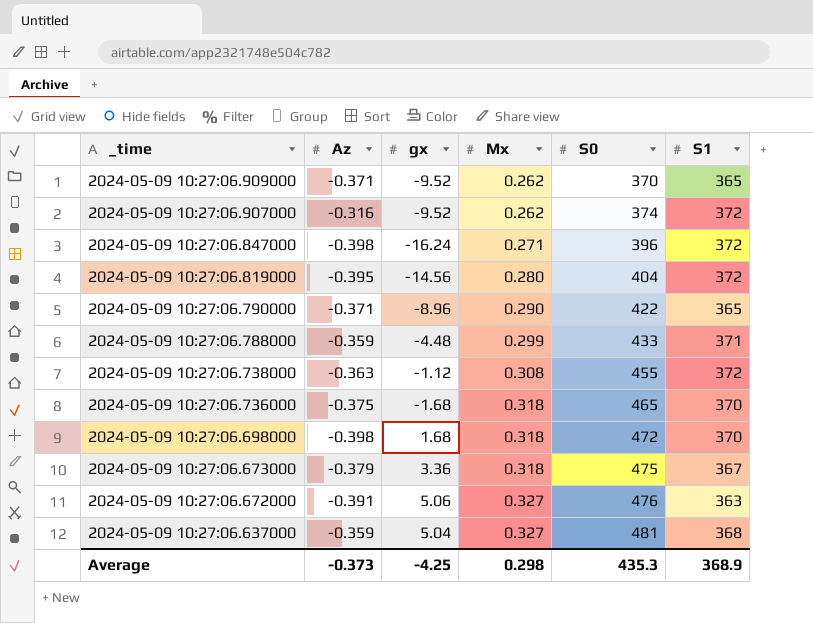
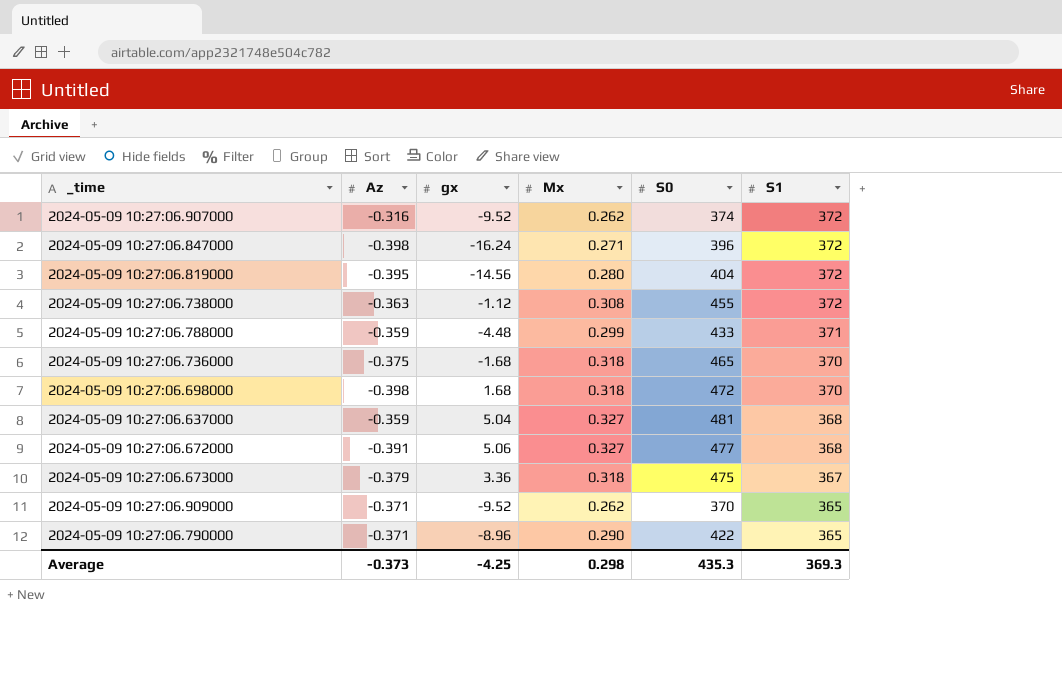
row order: _time descending -> S1 descending
2024-05-09 10:27:06.672000 | S0: 476 -> 477
2024-05-09 10:27:06.672000 | S1: 363 -> 368
Average | S1: 368.9 -> 369.3

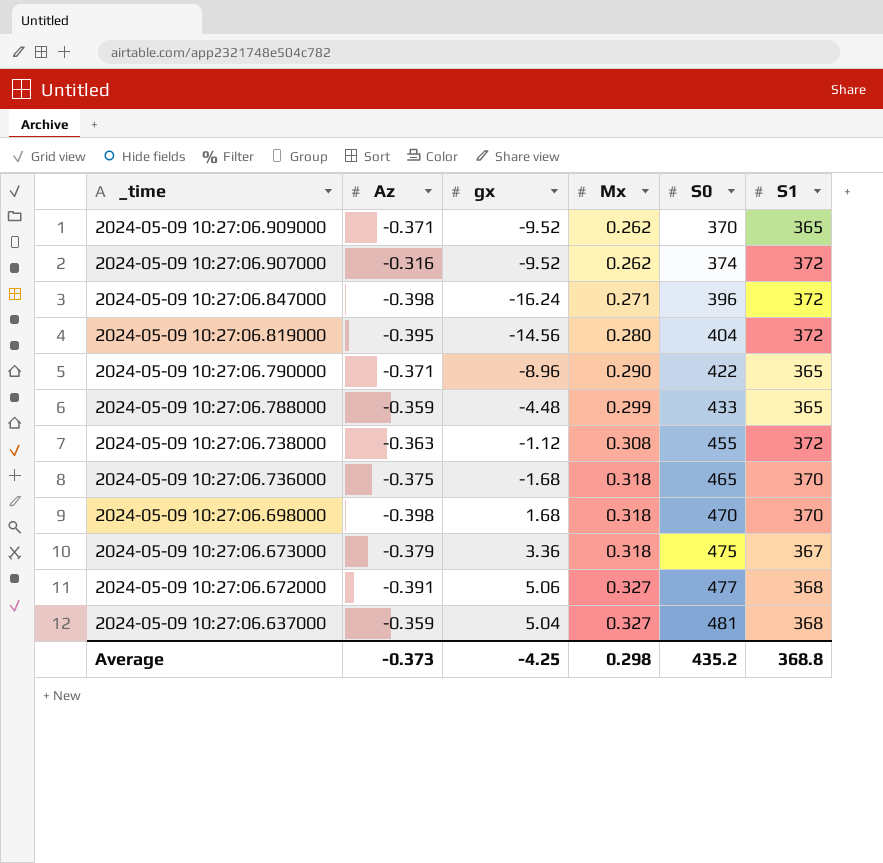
row order: S1 descending -> _time descending
2024-05-09 10:27:06.788000 | S1: 371 -> 365
2024-05-09 10:27:06.698000 | S0: 472 -> 470
Average | S0: 435.3 -> 435.2
Average | S1: 369.3 -> 368.8

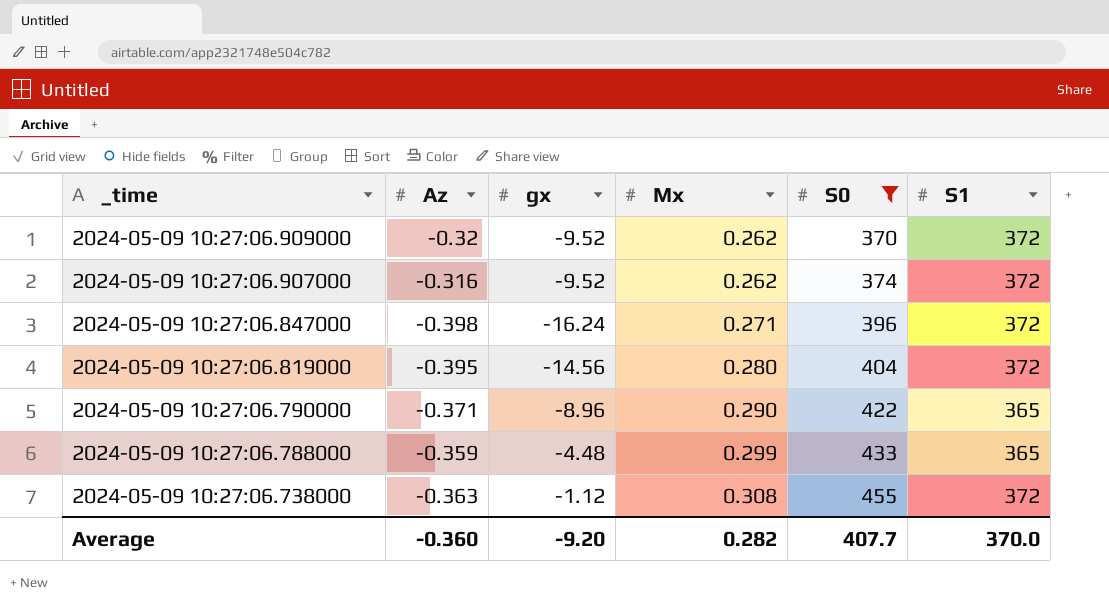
filter: none -> S0 <= 455
2024-05-09 10:27:06.909000 | Az: -0.371 -> -0.32
2024-05-09 10:27:06.909000 | S1: 365 -> 372
Average | Az: -0.373 -> -0.360
Average | gx: -4.25 -> -9.20
Average | Mx: 0.298 -> 0.282
Average | S0: 435.2 -> 407.7
Average | S1: 368.8 -> 370.0

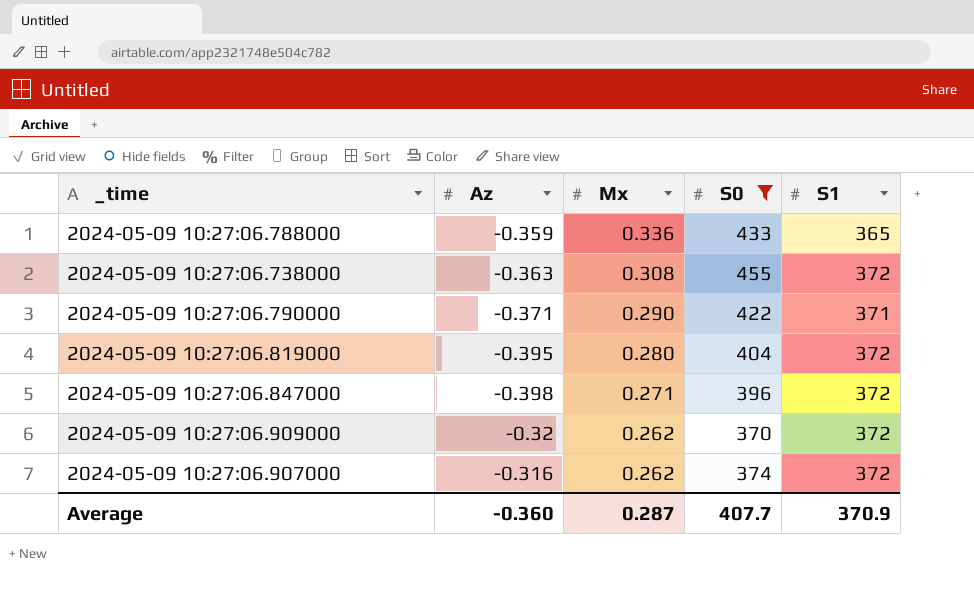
row order: _time descending -> Mx descending
column gx | position: 3 -> none
2024-05-09 10:27:06.788000 | Mx: 0.299 -> 0.336
2024-05-09 10:27:06.790000 | S1: 365 -> 371
Average | Mx: 0.282 -> 0.287
Average | S1: 370.0 -> 370.9

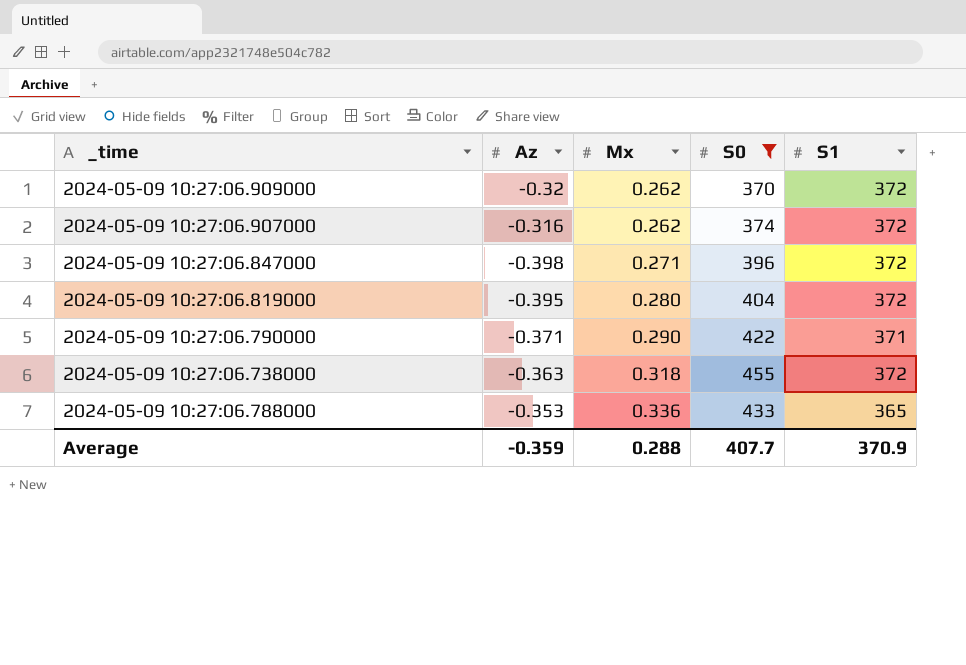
row order: Mx descending -> Mx ascending
2024-05-09 10:27:06.738000 | Mx: 0.308 -> 0.318
2024-05-09 10:27:06.788000 | Az: -0.359 -> -0.353
Average | Az: -0.360 -> -0.359
Average | Mx: 0.287 -> 0.288

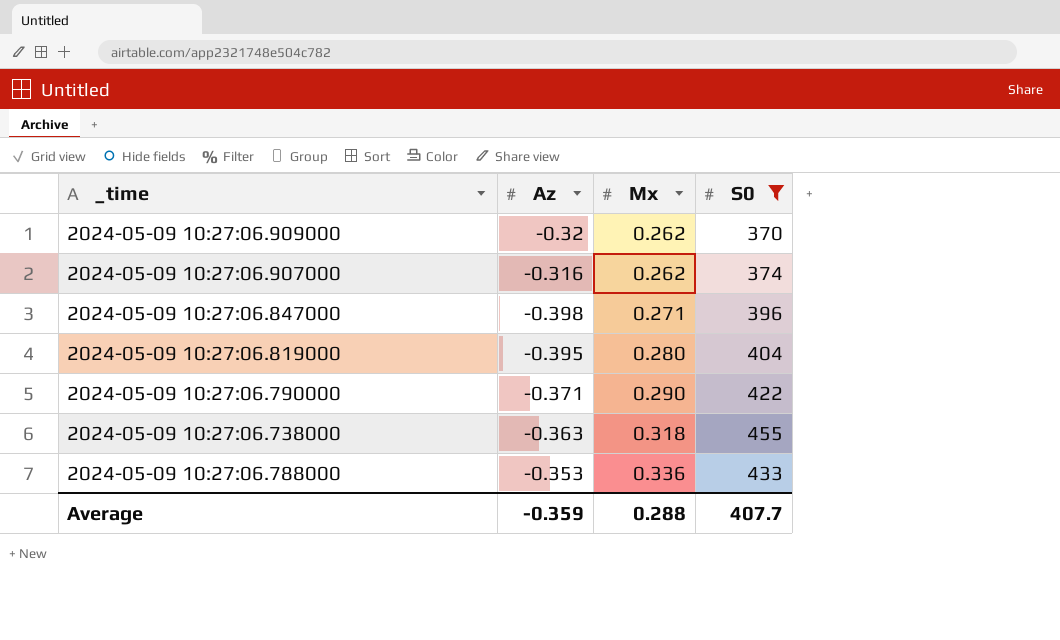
column S1 | position: 5 -> none

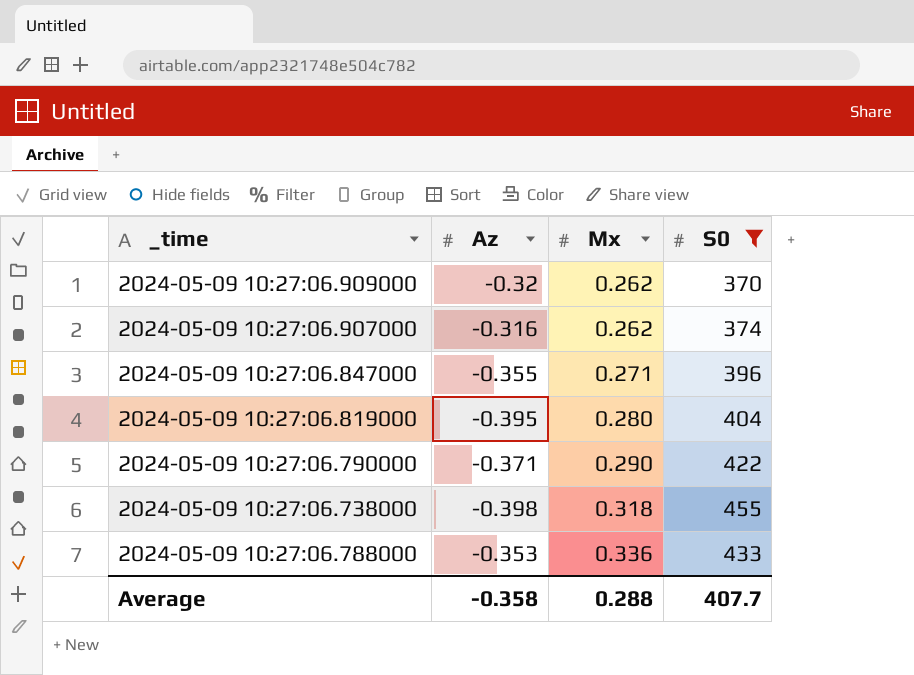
2024-05-09 10:27:06.847000 | Az: -0.398 -> -0.355
2024-05-09 10:27:06.738000 | Az: -0.363 -> -0.398
Average | Az: -0.359 -> -0.358

